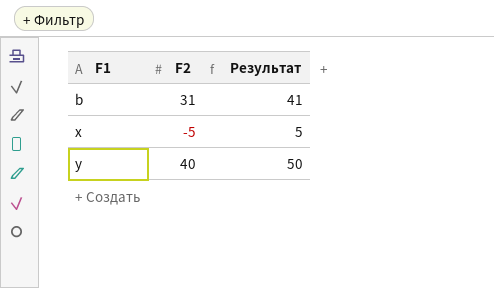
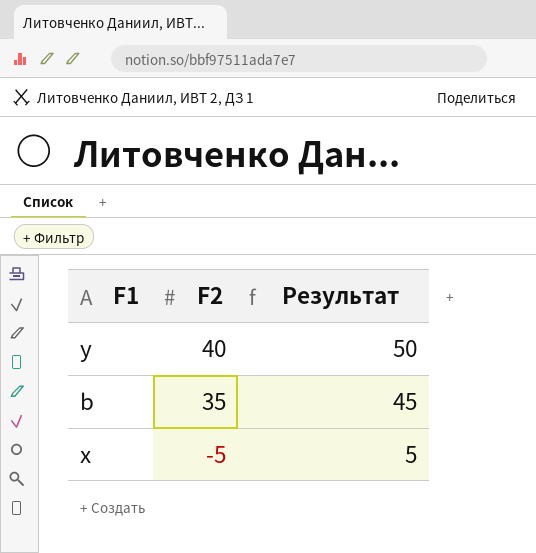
row order: F1 ascending -> F2 descending
b | F2: 31 -> 35
b | Результат: 41 -> 45

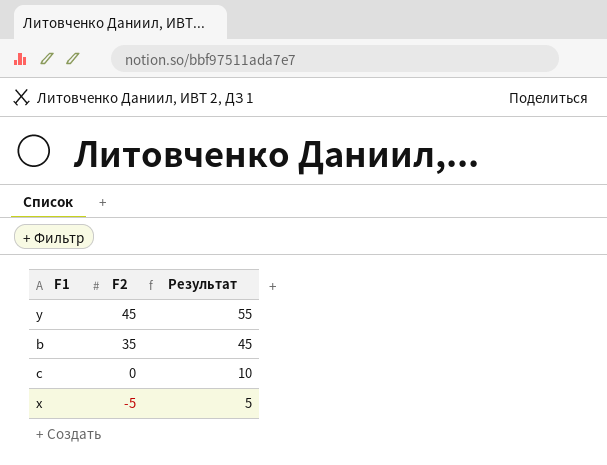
y | F2: 40 -> 45
y | Результат: 50 -> 55
row c: none -> 0 | 10

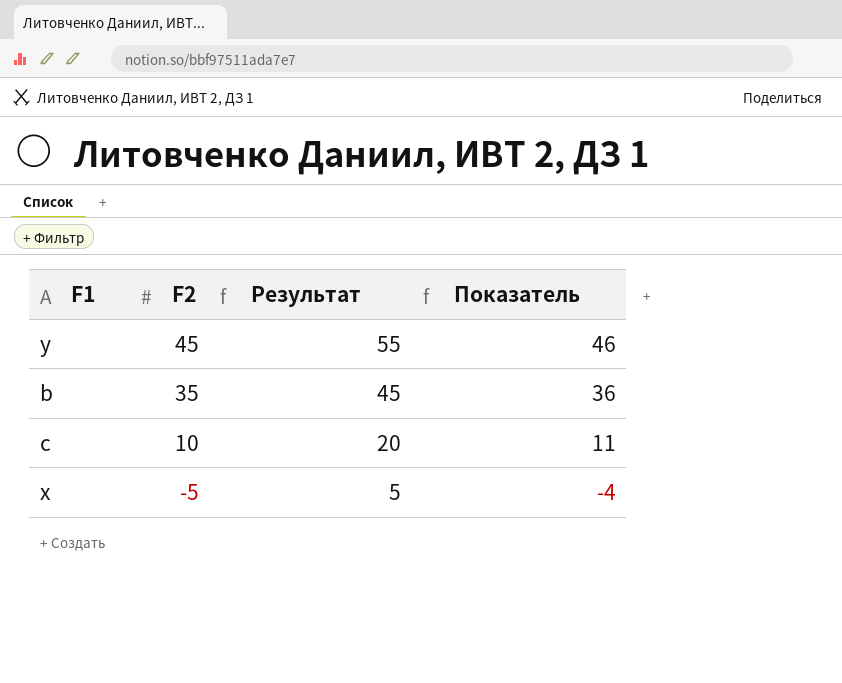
column Показатель | formula: none -> [F2] + 1
c | F2: 0 -> 10
c | Результат: 10 -> 20

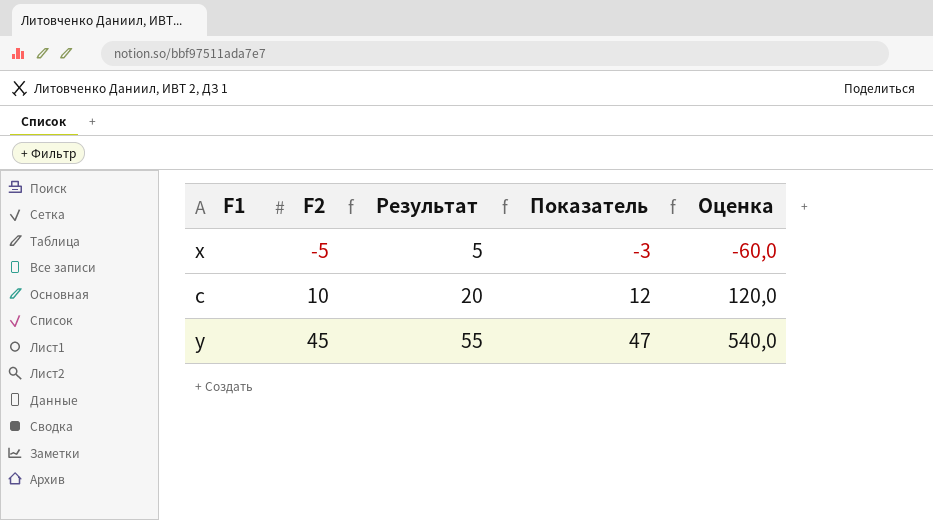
row order: F2 descending -> F2 ascending
column Показатель | formula: [F2] + 1 -> [F2] + 2
column Оценка | formula: none -> [F2] * 12
row b: 35 | 45 | 36 -> none

